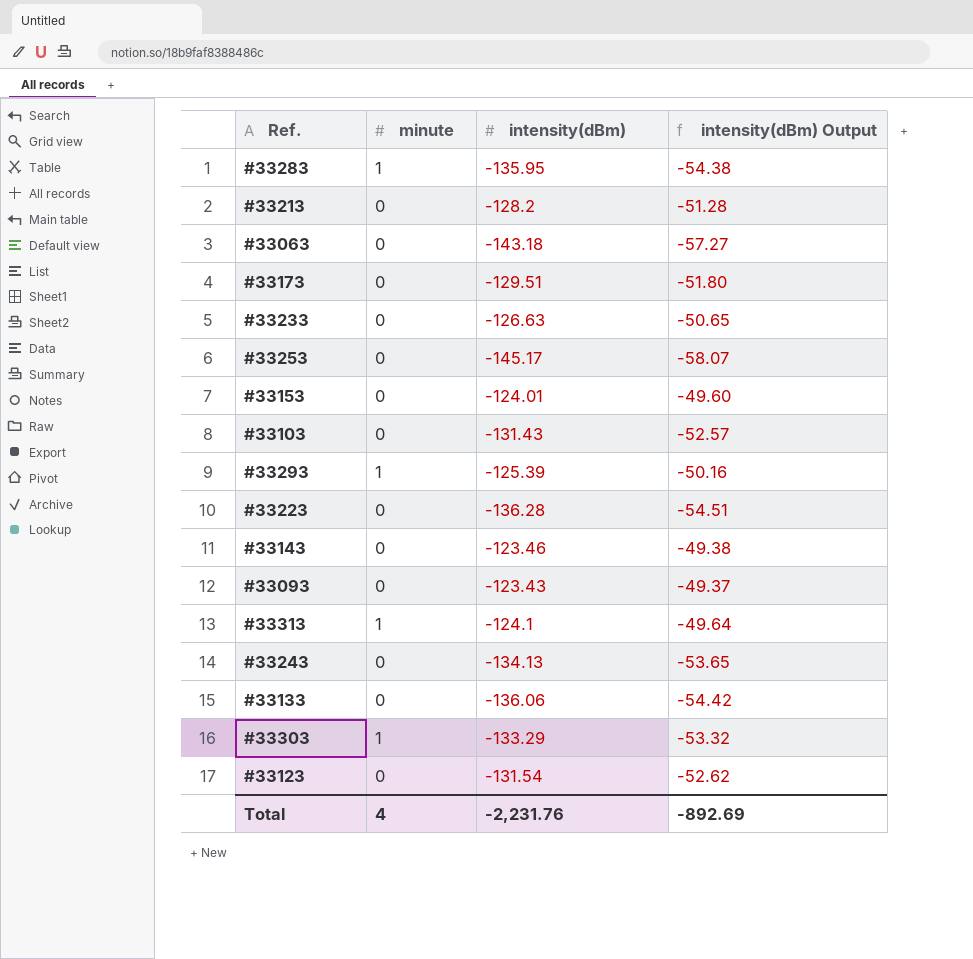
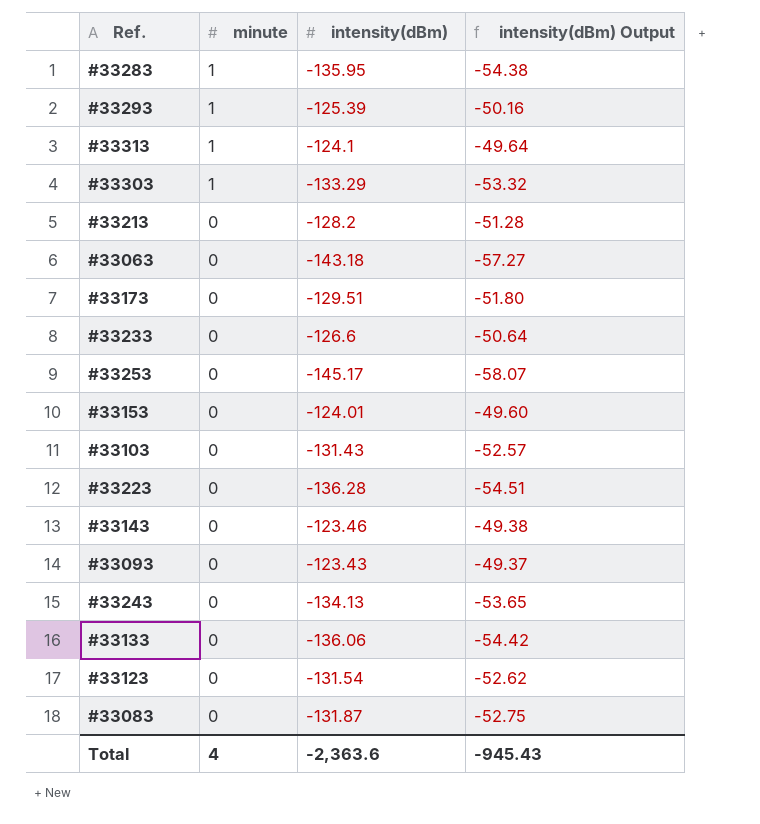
row order: none -> minute descending
#33233 | intensity(dBm): -126.63 -> -126.6
#33233 | intensity(dBm) Output: -50.65 -> -50.64
row #33083: none -> 0 | -131.87 | -52.75
Total | intensity(dBm): -2,231.76 -> -2,363.6
Total | intensity(dBm) Output: -892.69 -> -945.43

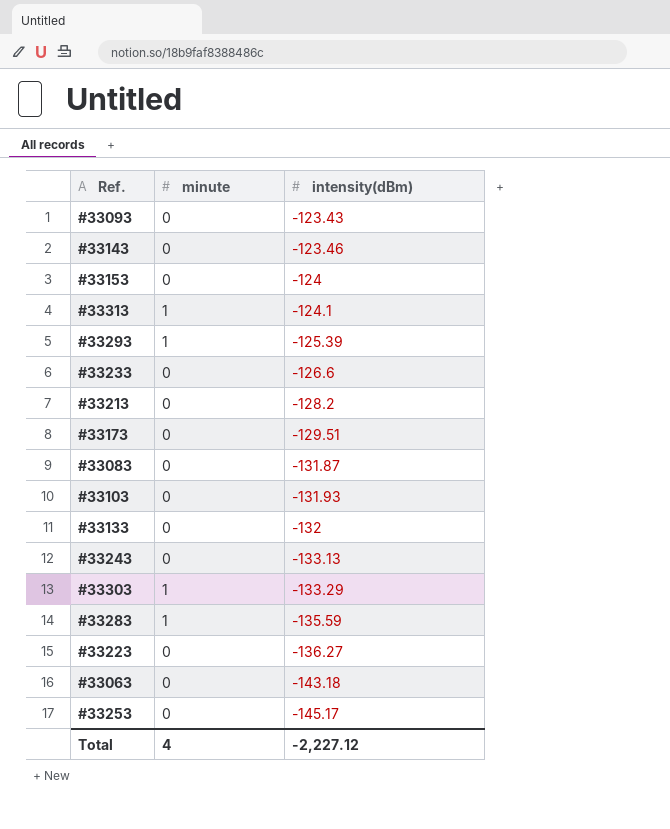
row order: minute descending -> intensity(dBm) descending
column intensity(dBm) Output | formula: [intensity(dBm)] * 0.4 -> none
row #33123: 0 | -131.54 | -52.62 -> none
#33153 | intensity(dBm): -124.01 -> -124
#33103 | intensity(dBm): -131.43 -> -131.93
#33133 | intensity(dBm): -136.06 -> -132
#33243 | intensity(dBm): -134.13 -> -133.13
#33283 | intensity(dBm): -135.95 -> -135.59
#33223 | intensity(dBm): -136.28 -> -136.27
Total | intensity(dBm): -2,363.6 -> -2,227.12

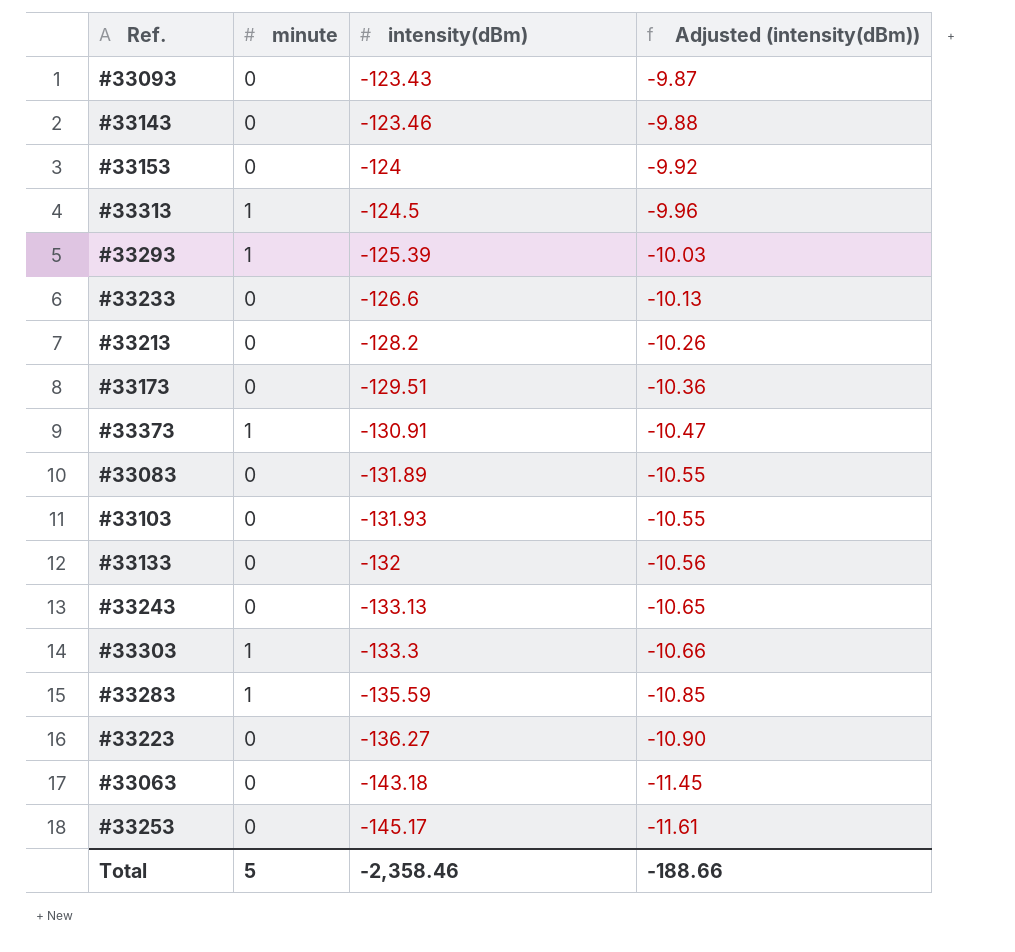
column Adjusted (intensity(dBm)) | formula: none -> [intensity(dBm)] * 0.08
#33313 | intensity(dBm): -124.1 -> -124.5
row #33373: none -> 1 | -130.91 | -10.47
#33083 | intensity(dBm): -131.87 -> -131.89
#33303 | intensity(dBm): -133.29 -> -133.3
Total | minute: 4 -> 5
Total | intensity(dBm): -2,227.12 -> -2,358.46

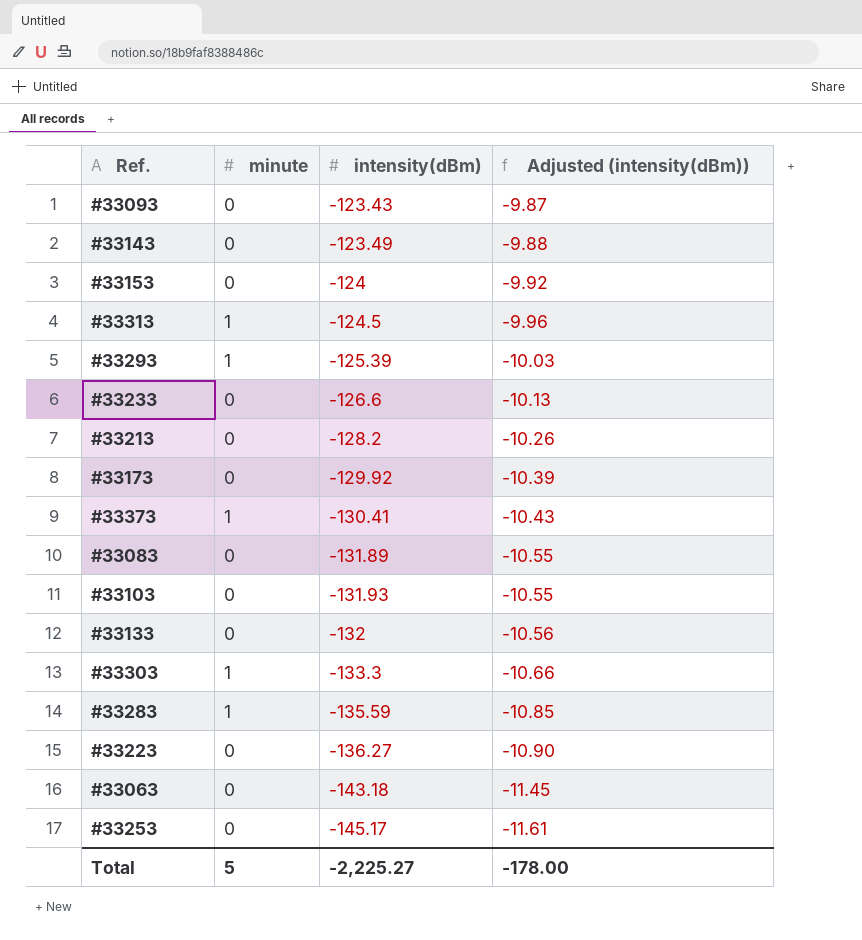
row #33243: 0 | -133.13 | -10.65 -> none
#33143 | intensity(dBm): -123.46 -> -123.49
#33173 | intensity(dBm): -129.51 -> -129.92
#33173 | Adjusted (intensity(dBm)): -10.36 -> -10.39
#33373 | intensity(dBm): -130.91 -> -130.41
#33373 | Adjusted (intensity(dBm)): -10.47 -> -10.43
Total | intensity(dBm): -2,358.46 -> -2,225.27
Total | Adjusted (intensity(dBm)): -188.66 -> -178.00

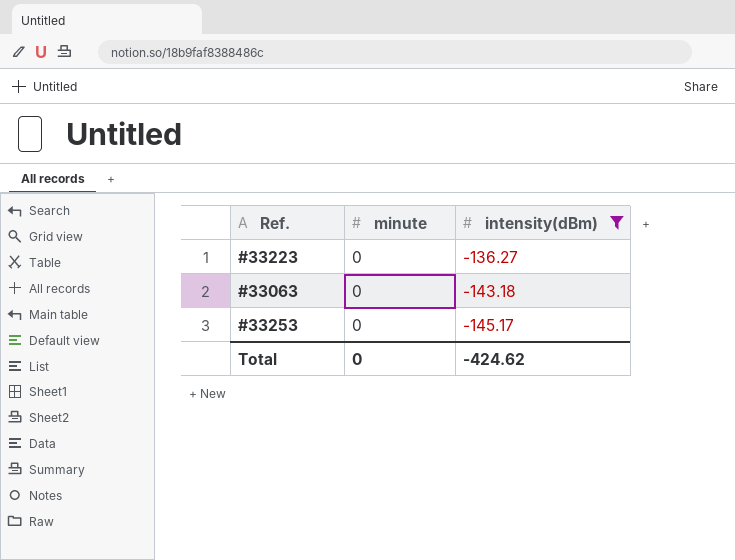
filter: none -> intensity(dBm) <= -136.27
column Adjusted (intensity(dBm)) | formula: [intensity(dBm)] * 0.08 -> none
Total | minute: 5 -> 0
Total | intensity(dBm): -2,225.27 -> -424.62

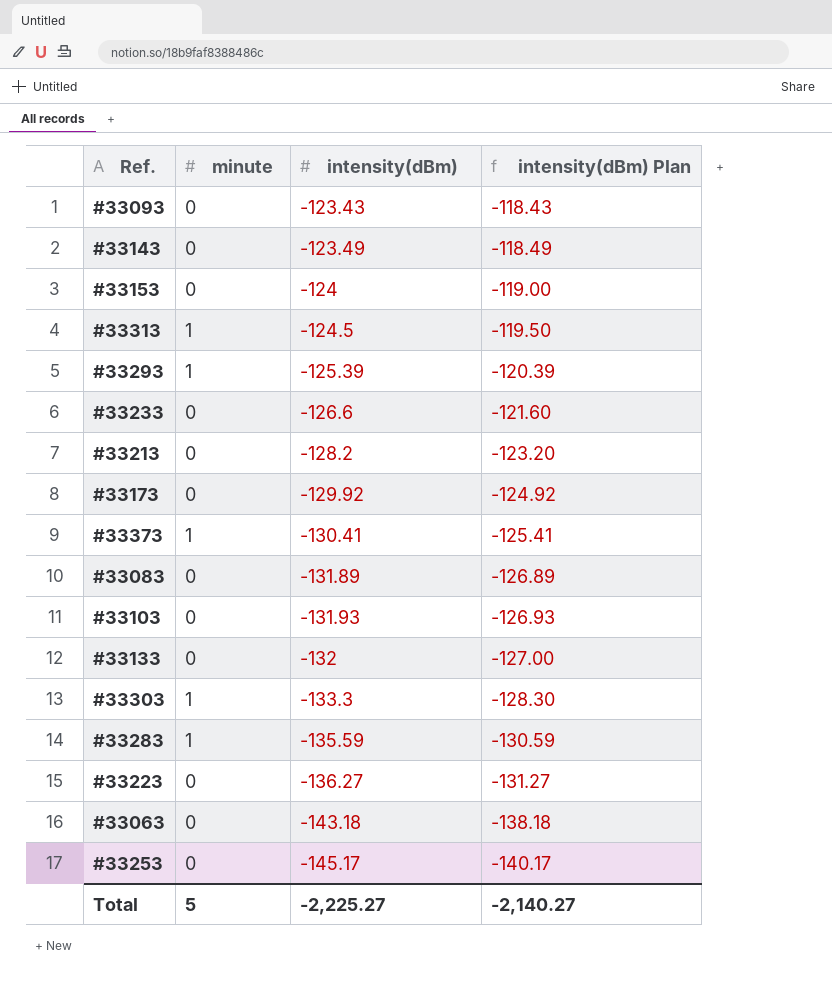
filter: intensity(dBm) <= -136.27 -> none
column intensity(dBm) Plan | formula: none -> [intensity(dBm)] + 5
Total | minute: 0 -> 5
Total | intensity(dBm): -424.62 -> -2,225.27

